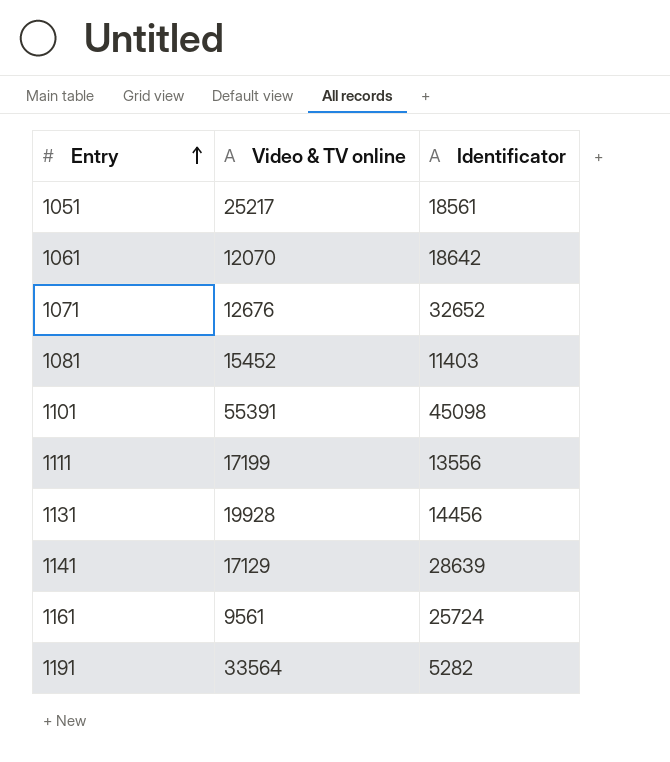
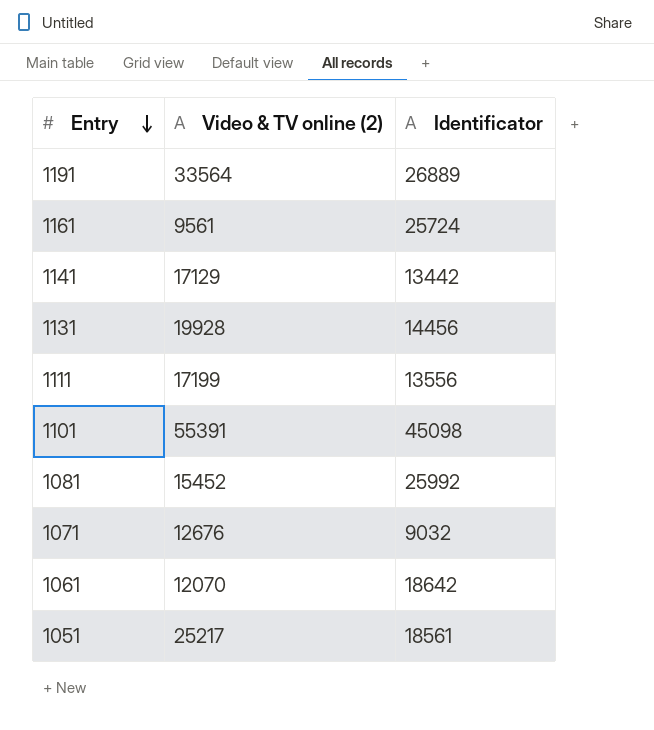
row order: Entry ascending -> Entry descending
column name: Video & TV online -> Video & TV online (2)
1191 | Identificator: 5282 -> 26889
1141 | Identificator: 28639 -> 13442
1081 | Identificator: 11403 -> 25992
1071 | Identificator: 32652 -> 9032

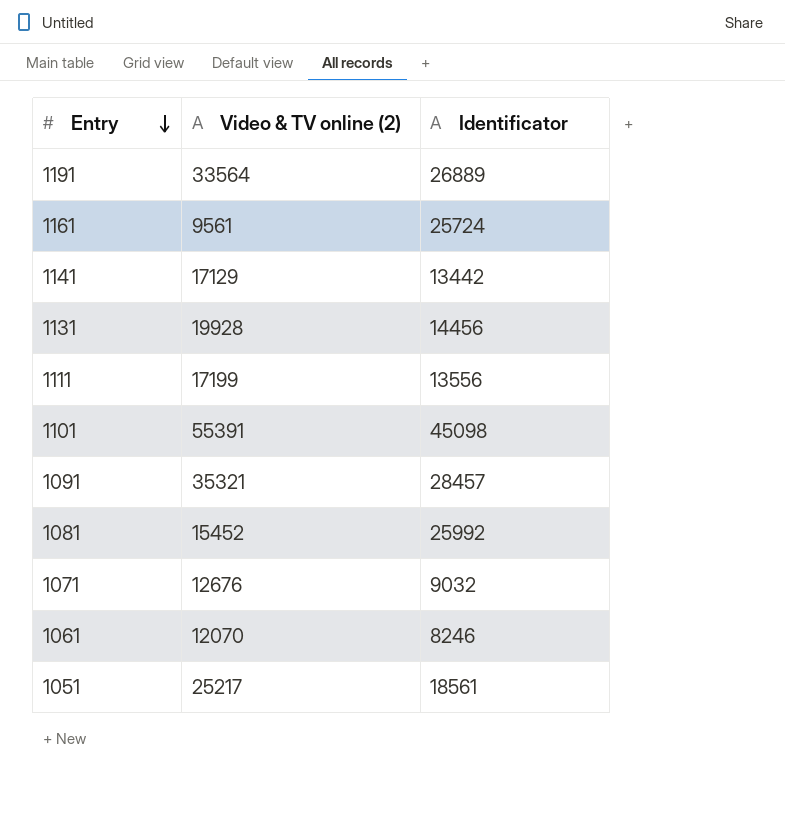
row 1091: none -> 35321 | 28457
1061 | Identificator: 18642 -> 8246

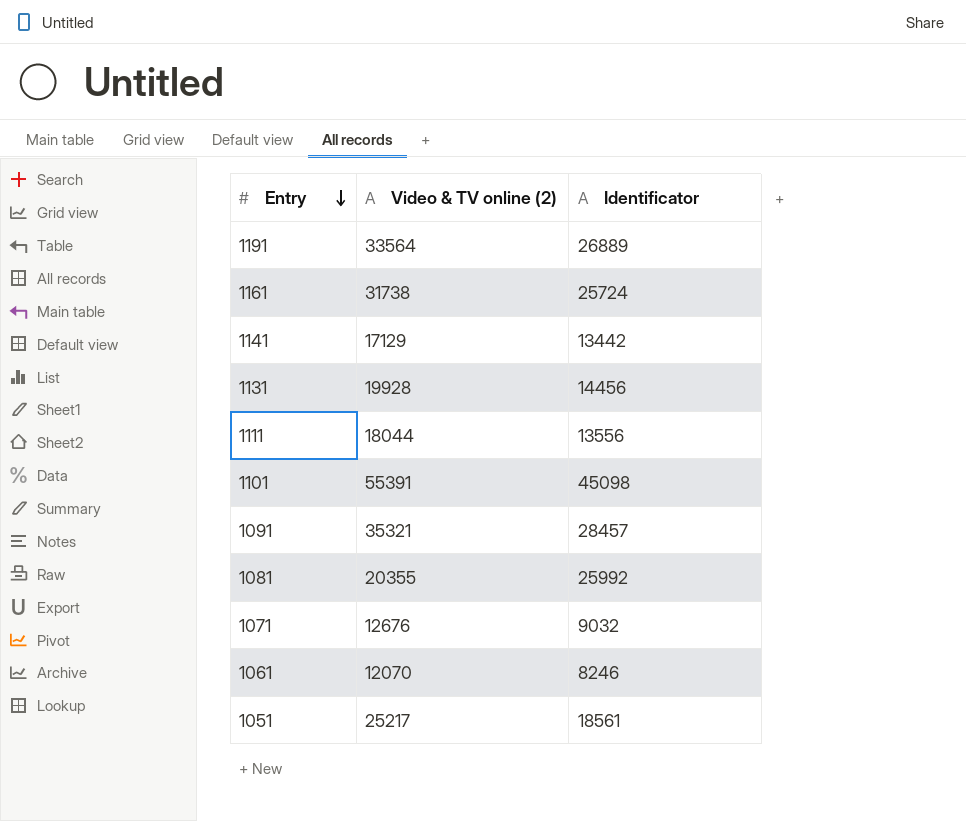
1161 | Video & TV online (2): 9561 -> 31738
1111 | Video & TV online (2): 17199 -> 18044
1081 | Video & TV online (2): 15452 -> 20355

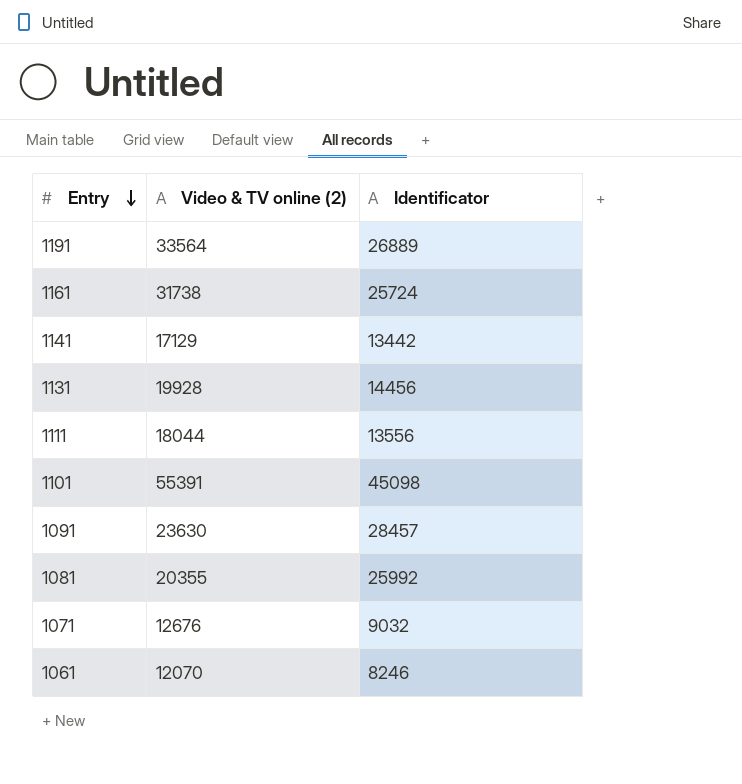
row 1051: 25217 | 18561 -> none
1091 | Video & TV online (2): 35321 -> 23630

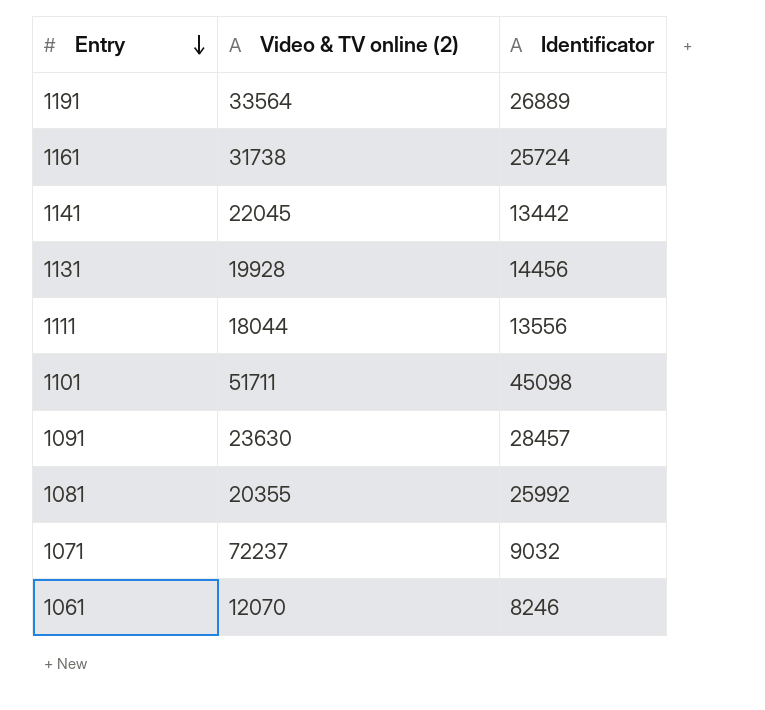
1141 | Video & TV online (2): 17129 -> 22045
1101 | Video & TV online (2): 55391 -> 51711
1071 | Video & TV online (2): 12676 -> 72237

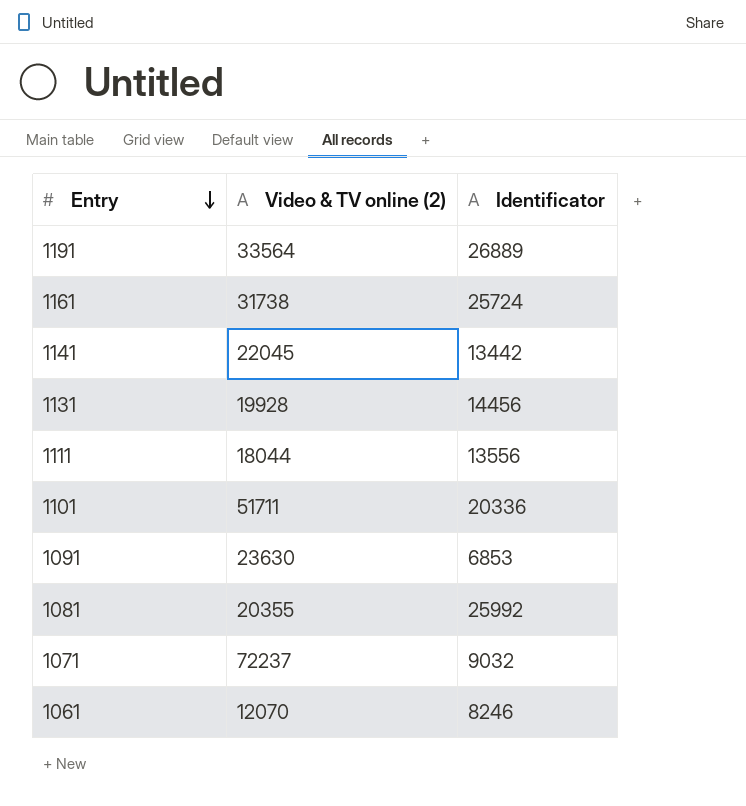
1101 | Identificator: 45098 -> 20336
1091 | Identificator: 28457 -> 6853

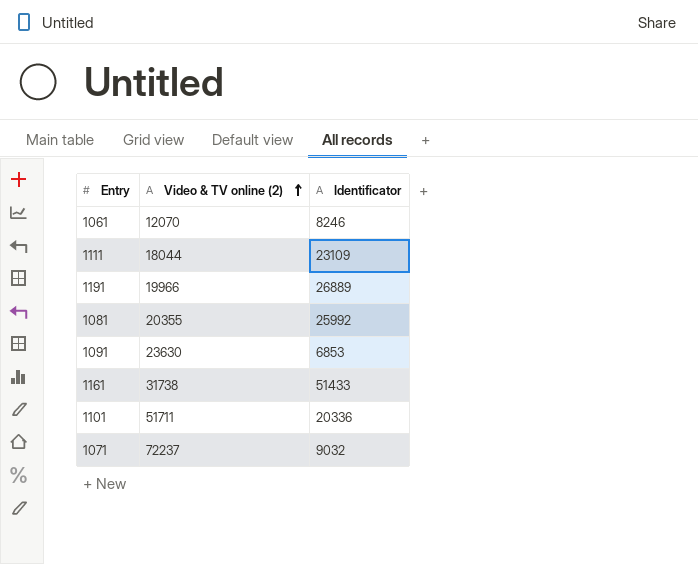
row order: Entry descending -> Video & TV online (2) ascending
row 1141: 22045 | 13442 -> none
row 1131: 19928 | 14456 -> none
1111 | Identificator: 13556 -> 23109
1191 | Video & TV online (2): 33564 -> 19966
1161 | Identificator: 25724 -> 51433

